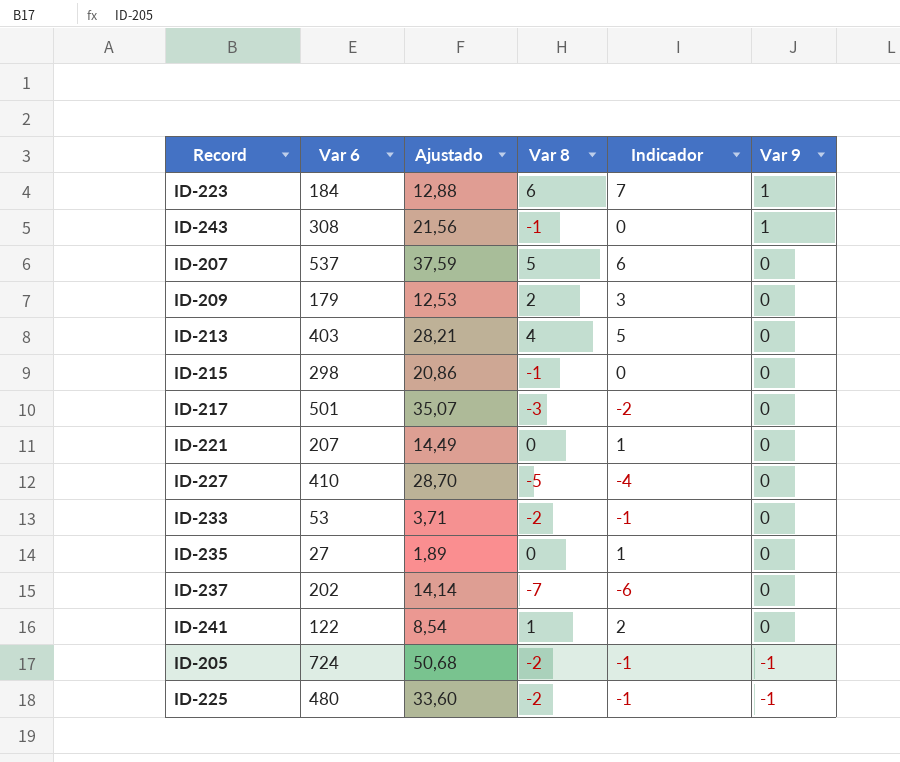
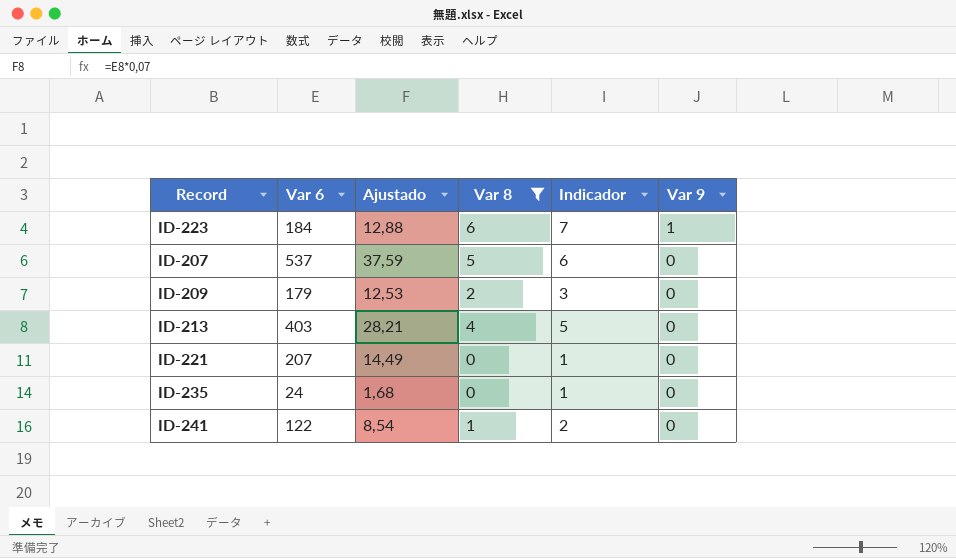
filter: none -> Var 8 >= 0
ID-235 | Var 6: 27 -> 24
ID-235 | Ajustado: 1,89 -> 1,68

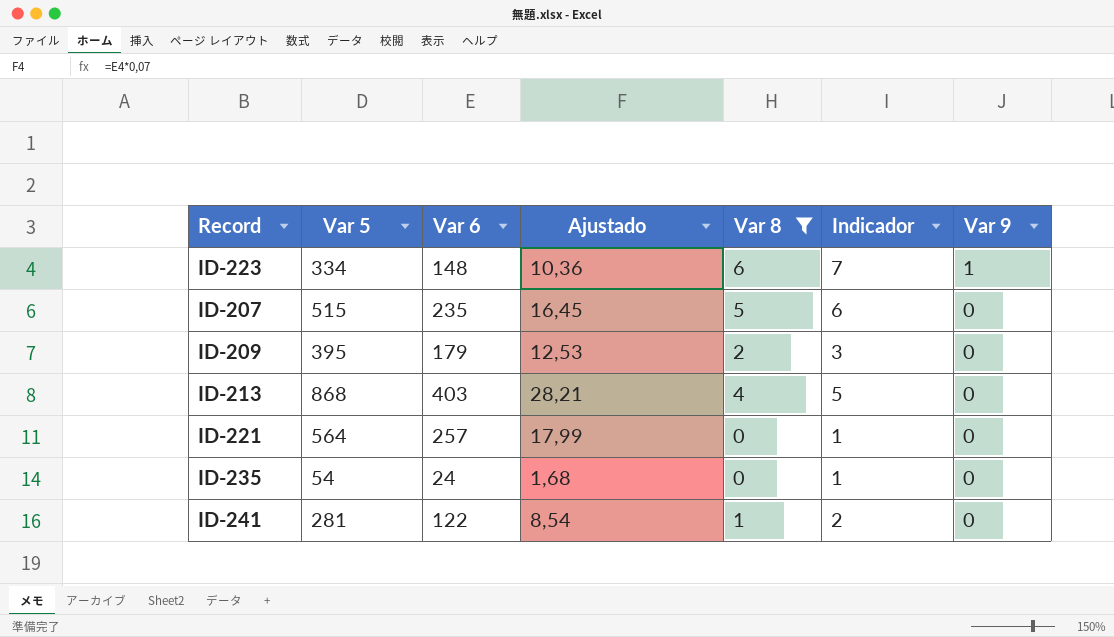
column Var 5 | position: none -> 2
ID-223 | Var 6: 184 -> 148
ID-223 | Ajustado: 12,88 -> 10,36
ID-207 | Var 6: 537 -> 235
ID-207 | Ajustado: 37,59 -> 16,45
ID-221 | Var 6: 207 -> 257
ID-221 | Ajustado: 14,49 -> 17,99

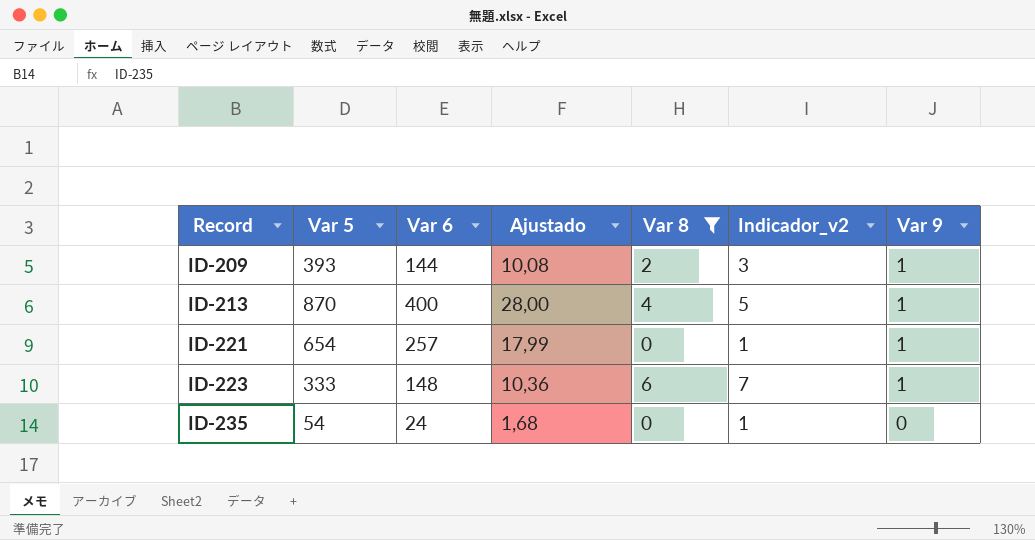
row order: Var 9 descending -> Record ascending
column name: Indicador -> Indicador_v2
row ID-207: 515 | 235 | 16,45 | 5 | 6 | 0 -> none
row ID-241: 281 | 122 | 8,54 | 1 | 2 | 0 -> none
ID-209 | Var 5: 395 -> 393
ID-209 | Var 6: 179 -> 144
ID-209 | Ajustado: 12,53 -> 10,08
ID-209 | Var 9: 0 -> 1
ID-213 | Var 5: 868 -> 870
ID-213 | Var 6: 403 -> 400
ID-213 | Ajustado: 28,21 -> 28,00
ID-213 | Var 9: 0 -> 1
ID-221 | Var 5: 564 -> 654
ID-221 | Var 9: 0 -> 1
ID-223 | Var 5: 334 -> 333

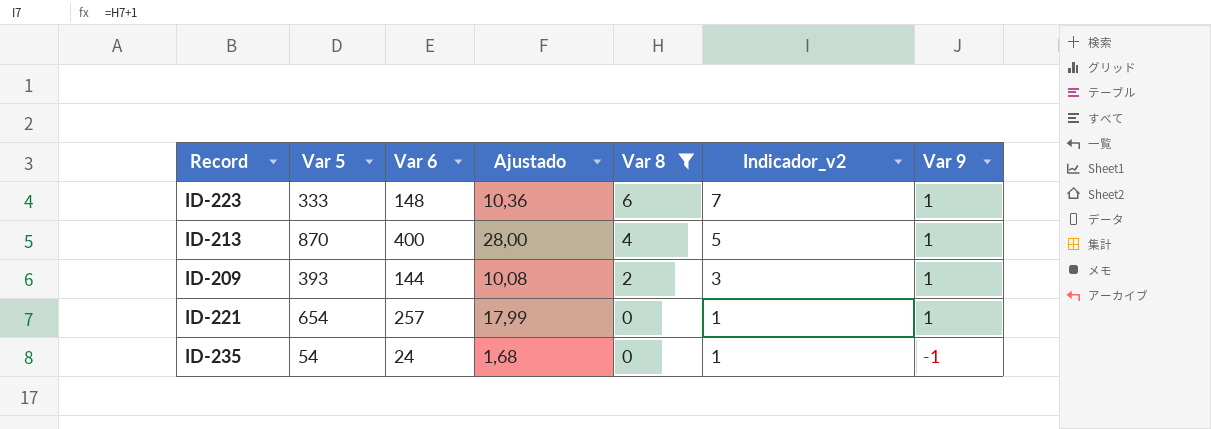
row order: Record ascending -> Var 8 descending
ID-235 | Var 9: 0 -> -1

